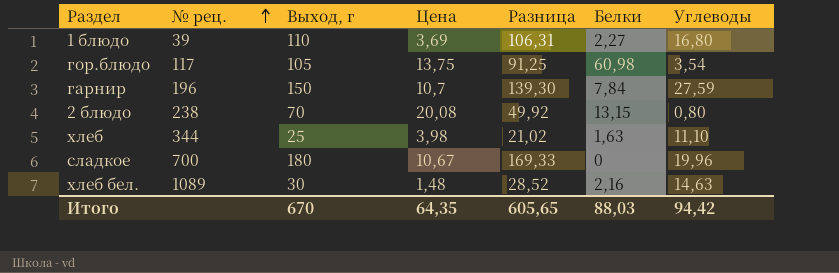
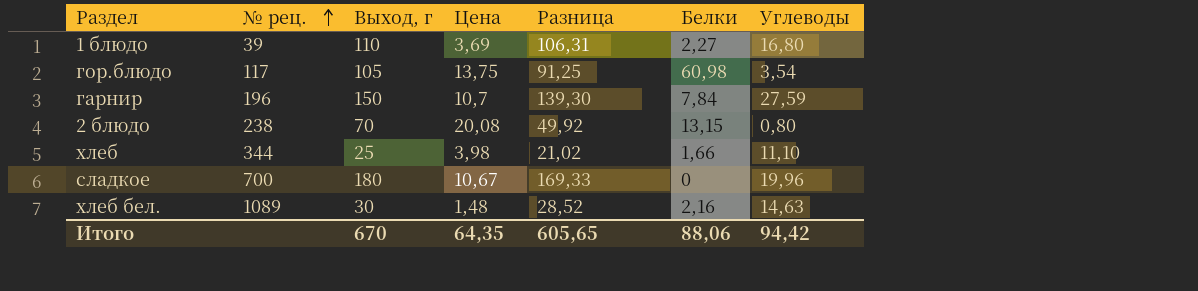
хлеб | Белки: 1,63 -> 1,66
Итого | Белки: 88,03 -> 88,06

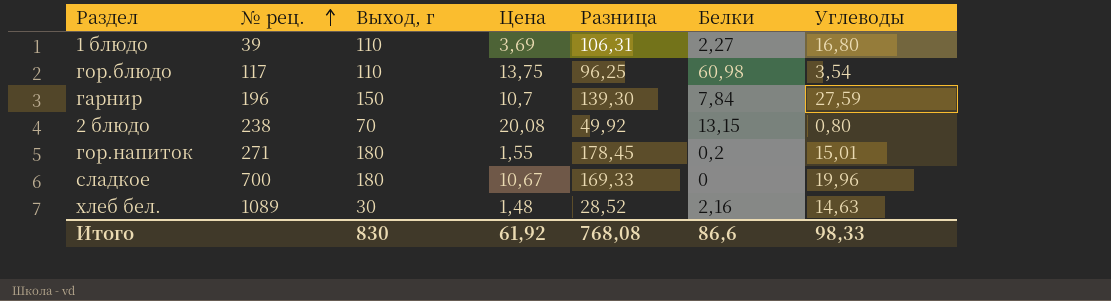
row хлеб: 344 | 25 | 3,98 | 21,02 | 1,66 | 11,10 -> none
гор.блюдо | Выход, г: 105 -> 110
гор.блюдо | Разница: 91,25 -> 96,25
row гор.напиток: none -> 271 | 180 | 1,55 | 178,45 | 0,2 | 15,01
Итого | Выход, г: 670 -> 830
Итого | Цена: 64,35 -> 61,92
Итого | Разница: 605,65 -> 768,08
Итого | Белки: 88,06 -> 86,6
Итого | Углеводы: 94,42 -> 98,33

